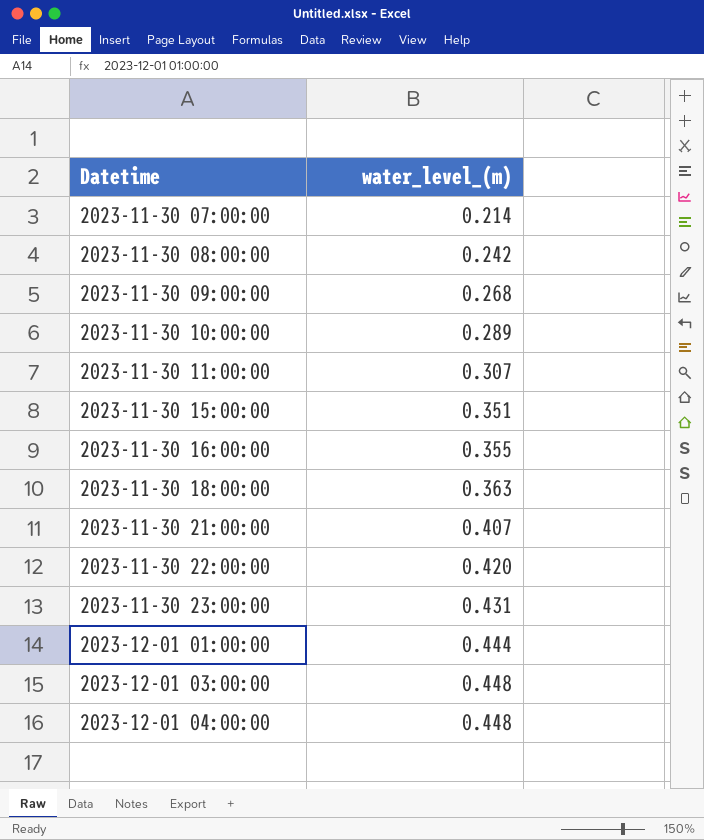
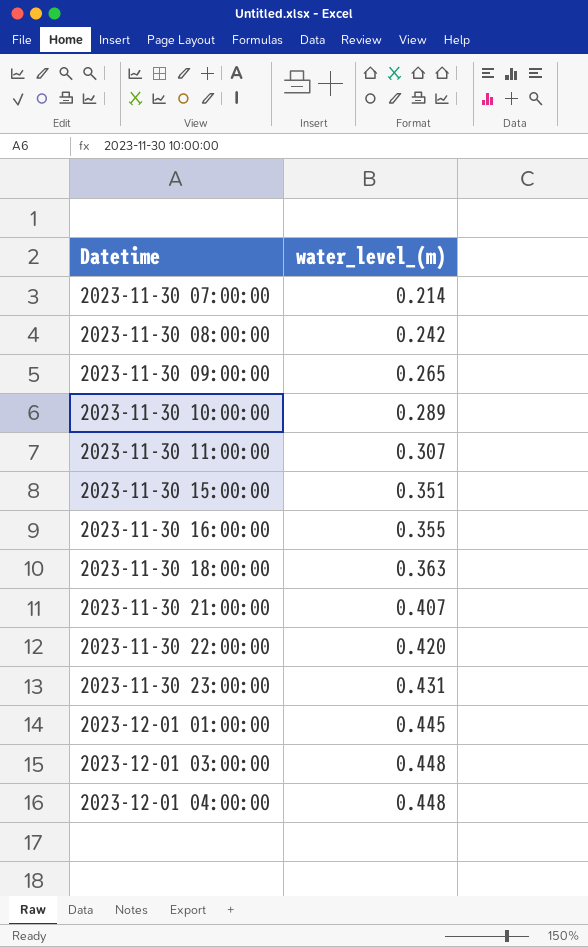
2023-11-30 09:00:00 | water_level_(m): 0.268 -> 0.265
2023-12-01 01:00:00 | water_level_(m): 0.444 -> 0.445

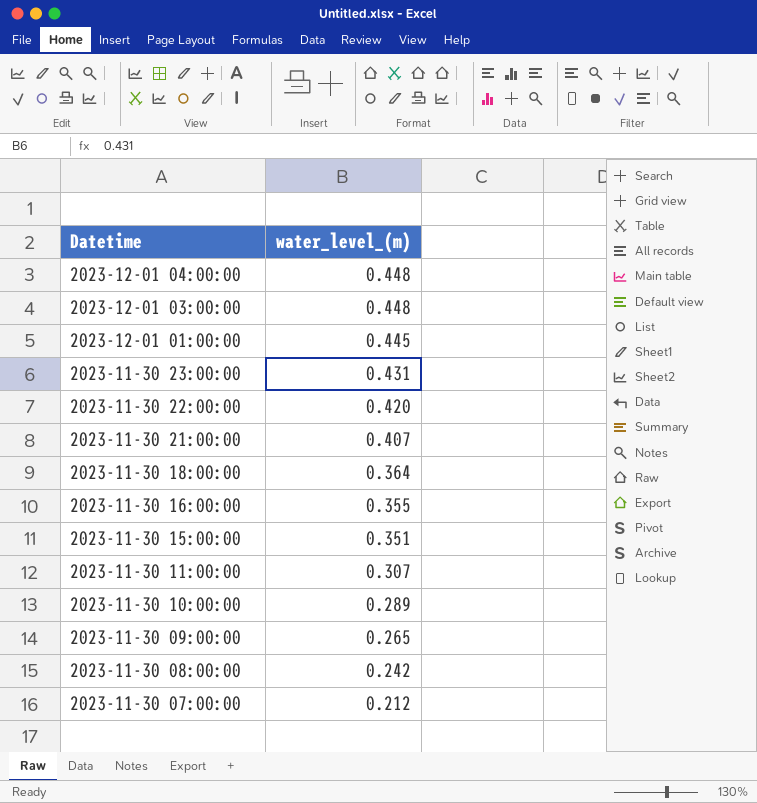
row order: Datetime ascending -> Datetime descending
2023-11-30 18:00:00 | water_level_(m): 0.363 -> 0.364
2023-11-30 07:00:00 | water_level_(m): 0.214 -> 0.212

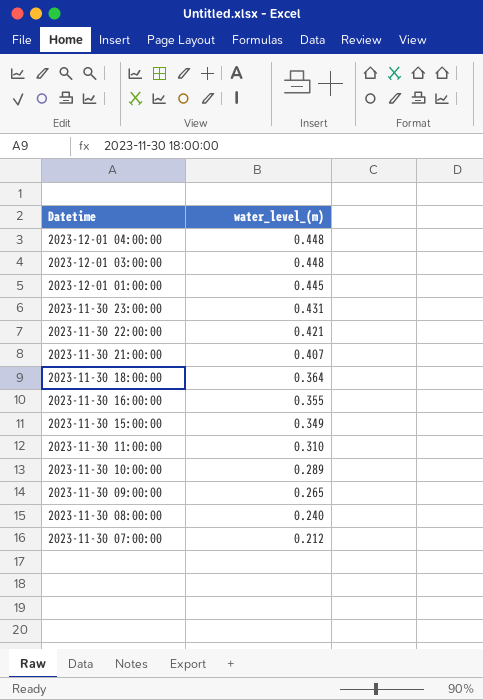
2023-11-30 22:00:00 | water_level_(m): 0.420 -> 0.421
2023-11-30 15:00:00 | water_level_(m): 0.351 -> 0.349
2023-11-30 11:00:00 | water_level_(m): 0.307 -> 0.310
2023-11-30 08:00:00 | water_level_(m): 0.242 -> 0.240

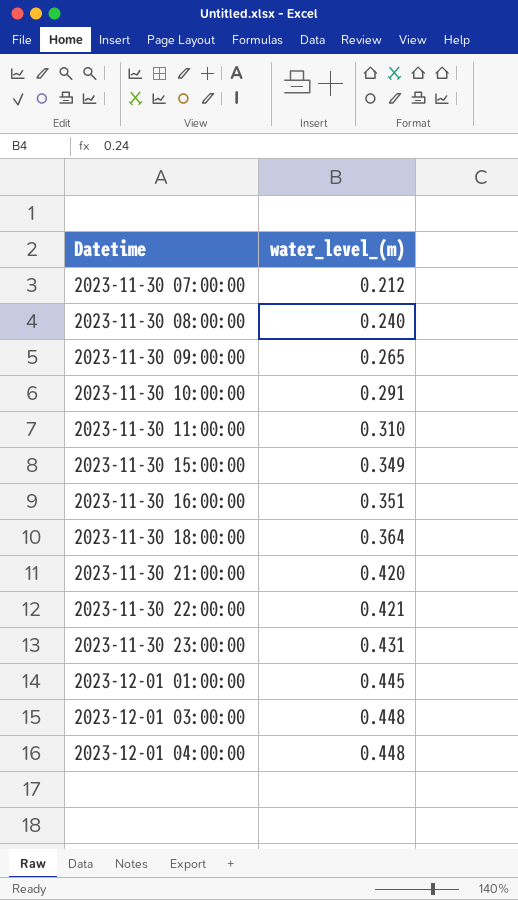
row order: Datetime descending -> Datetime ascending
2023-11-30 10:00:00 | water_level_(m): 0.289 -> 0.291
2023-11-30 16:00:00 | water_level_(m): 0.355 -> 0.351
2023-11-30 21:00:00 | water_level_(m): 0.407 -> 0.420

